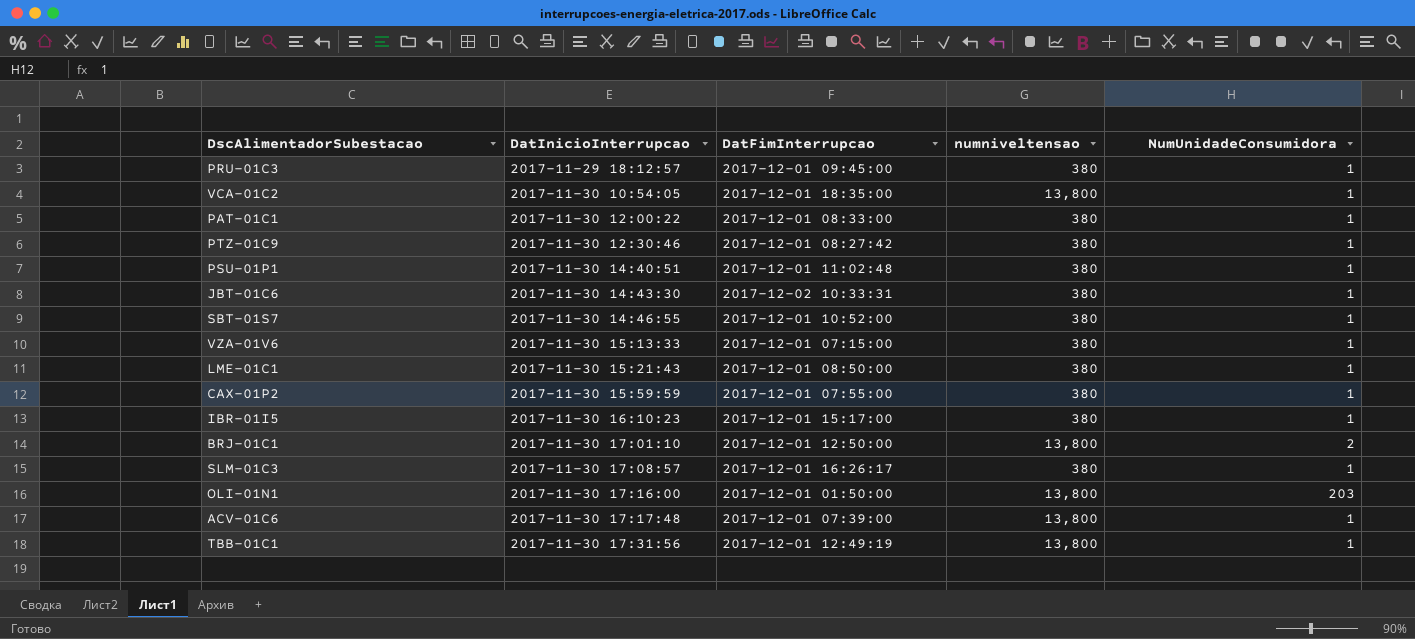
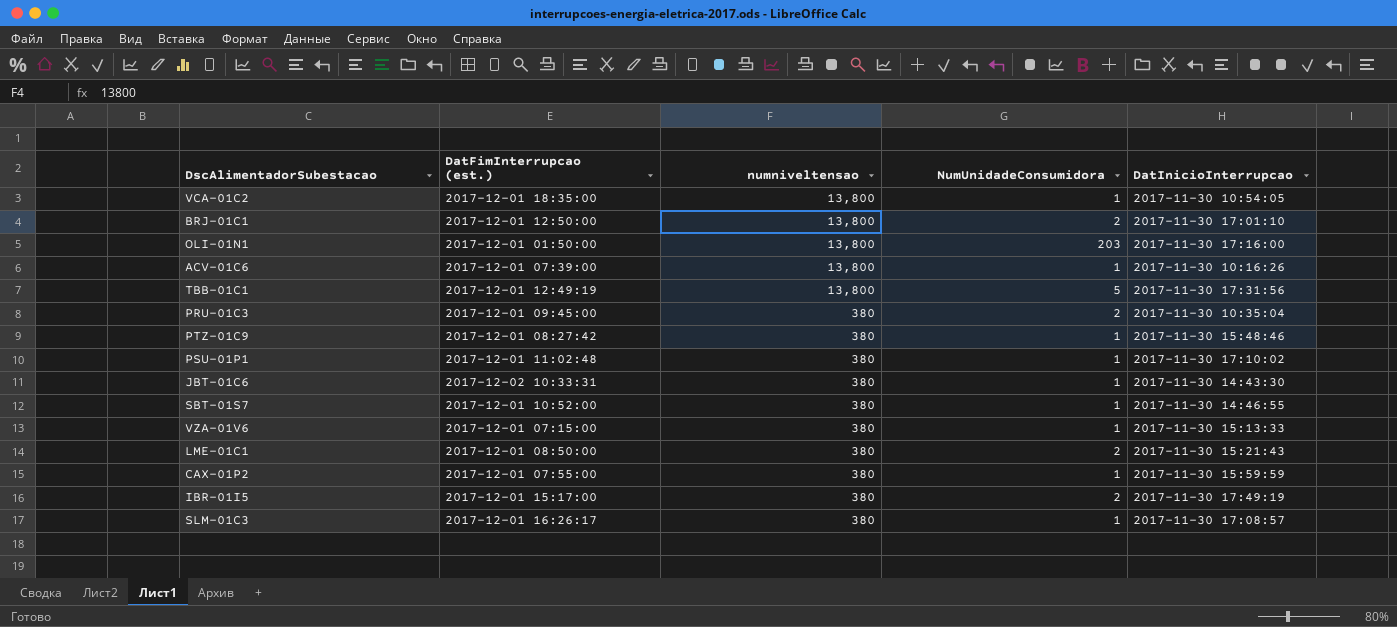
row order: DatInicioInterrupcao ascending -> numniveltensao descending
column name: DatFimInterrupcao -> DatFimInterrupcao (est.)
column DatInicioInterrupcao | position: 2 -> 5
row PAT-01C1: 2017-11-30 12:00:22 | 2017-12-01 08:33:00 | 380 | 1 -> none
ACV-01C6 | DatInicioInterrupcao: 2017-11-30 17:17:48 -> 2017-11-30 10:16:26
TBB-01C1 | NumUnidadeConsumidora: 1 -> 5
PRU-01C3 | NumUnidadeConsumidora: 1 -> 2
PRU-01C3 | DatInicioInterrupcao: 2017-11-29 18:12:57 -> 2017-11-30 10:35:04
PTZ-01C9 | DatInicioInterrupcao: 2017-11-30 12:30:46 -> 2017-11-30 15:48:46
PSU-01P1 | DatInicioInterrupcao: 2017-11-30 14:40:51 -> 2017-11-30 17:10:02
LME-01C1 | NumUnidadeConsumidora: 1 -> 2
IBR-01I5 | NumUnidadeConsumidora: 1 -> 2
IBR-01I5 | DatInicioInterrupcao: 2017-11-30 16:10:23 -> 2017-11-30 17:49:19

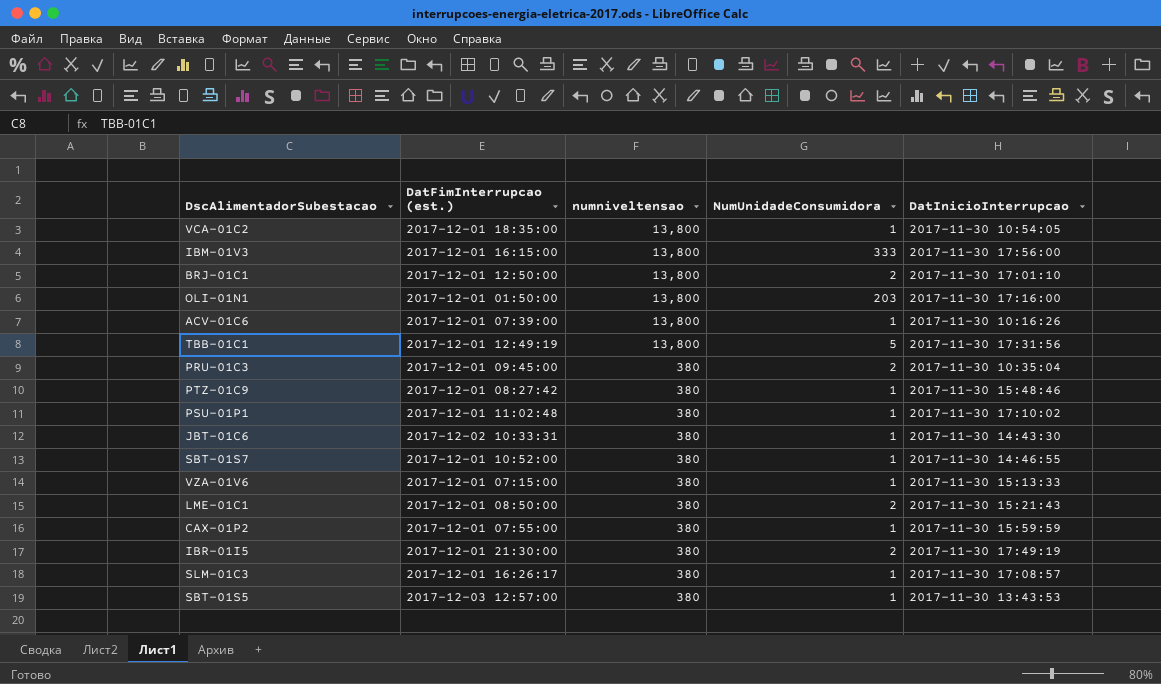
row IBM-01V3: none -> 2017-12-01 16:15:00 | 13,800 | 333 | 2017-11-30 17:56:00
IBR-01I5 | DatFimInterrupcao (est.): 2017-12-01 15:17:00 -> 2017-12-01 21:30:00
row SBT-01S5: none -> 2017-12-03 12:57:00 | 380 | 1 | 2017-11-30 13:43:53

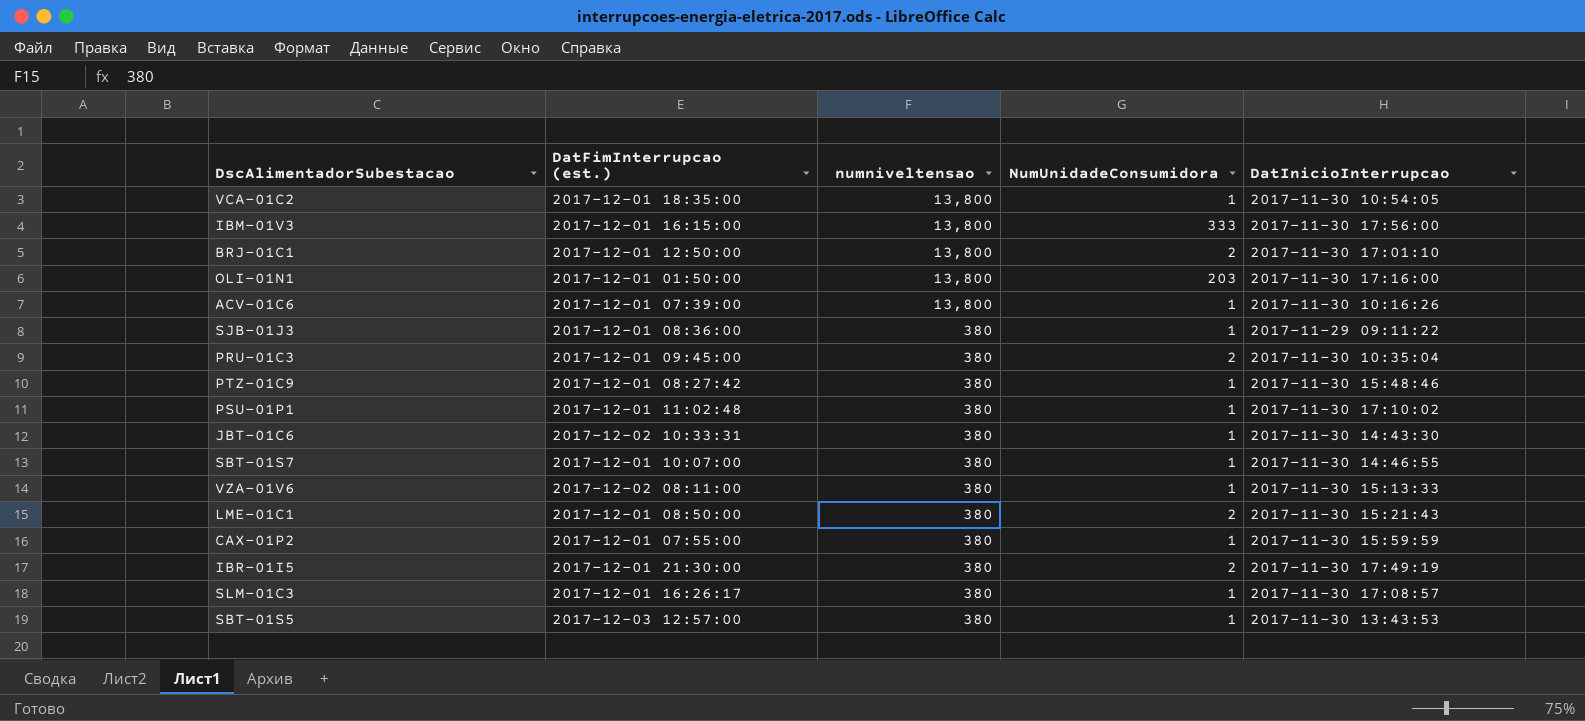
row TBB-01C1: 2017-12-01 12:49:19 | 13,800 | 5 | 2017-11-30 17:31:56 -> none
row SJB-01J3: none -> 2017-12-01 08:36:00 | 380 | 1 | 2017-11-29 09:11:22
SBT-01S7 | DatFimInterrupcao (est.): 2017-12-01 10:52:00 -> 2017-12-01 10:07:00
VZA-01V6 | DatFimInterrupcao (est.): 2017-12-01 07:15:00 -> 2017-12-02 08:11:00

